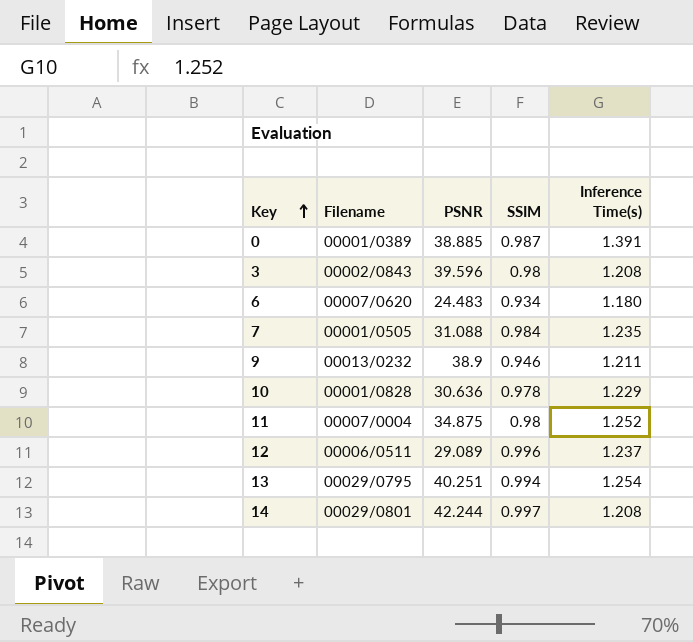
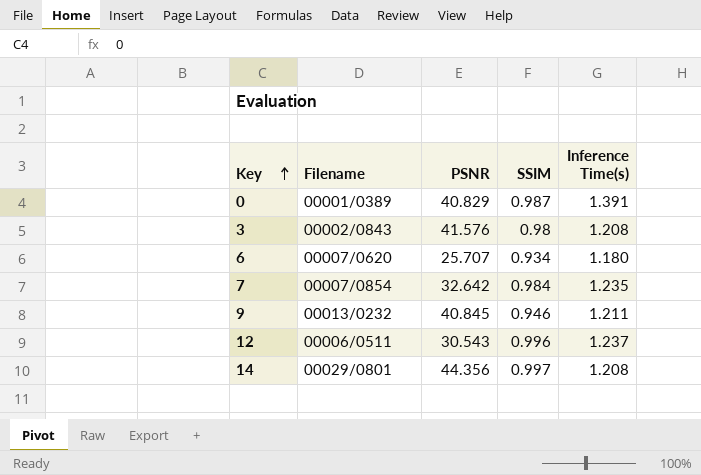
row 10: 00001/0828 | 30.636 | 0.978 | 1.229 -> none
row 11: 00007/0004 | 34.875 | 0.98 | 1.252 -> none
row 13: 00029/0795 | 40.251 | 0.994 | 1.254 -> none
0 | PSNR: 38.885 -> 40.829
3 | PSNR: 39.596 -> 41.576
6 | PSNR: 24.483 -> 25.707
7 | Filename: 00001/0505 -> 00007/0854
7 | PSNR: 31.088 -> 32.642
9 | PSNR: 38.9 -> 40.845
12 | PSNR: 29.089 -> 30.543
14 | PSNR: 42.244 -> 44.356

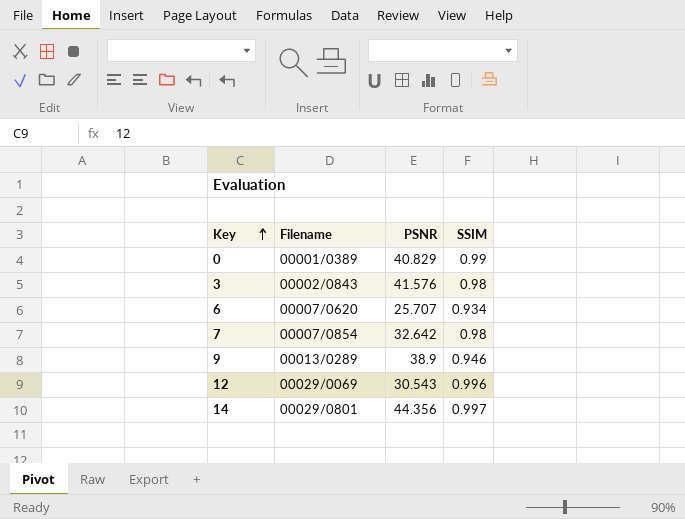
column Inference Time(s) | position: 5 -> none
0 | SSIM: 0.987 -> 0.99
7 | SSIM: 0.984 -> 0.98
9 | Filename: 00013/0232 -> 00013/0289
9 | PSNR: 40.845 -> 38.9
12 | Filename: 00006/0511 -> 00029/0069

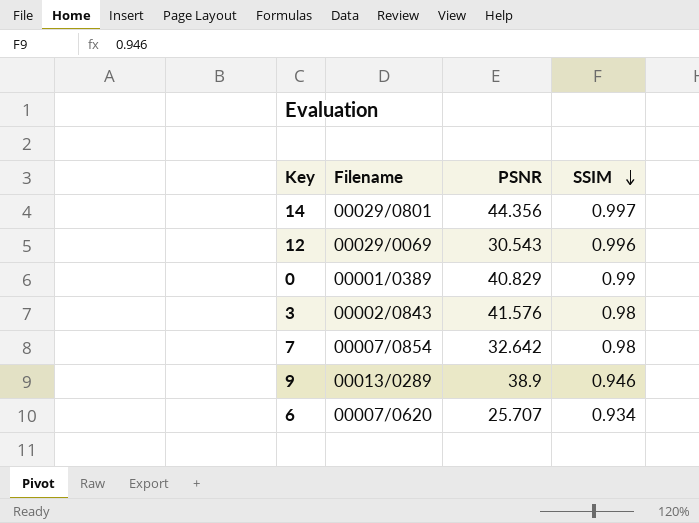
row order: Key ascending -> SSIM descending

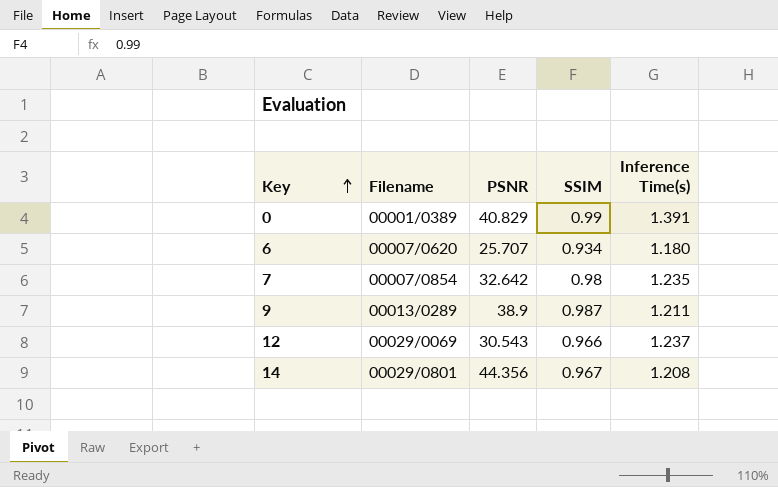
row order: SSIM descending -> Key ascending
column Inference Time(s) | position: none -> 5
row 3: 00002/0843 | 41.576 | 0.98 -> none
9 | SSIM: 0.946 -> 0.987
12 | SSIM: 0.996 -> 0.966
14 | SSIM: 0.997 -> 0.967

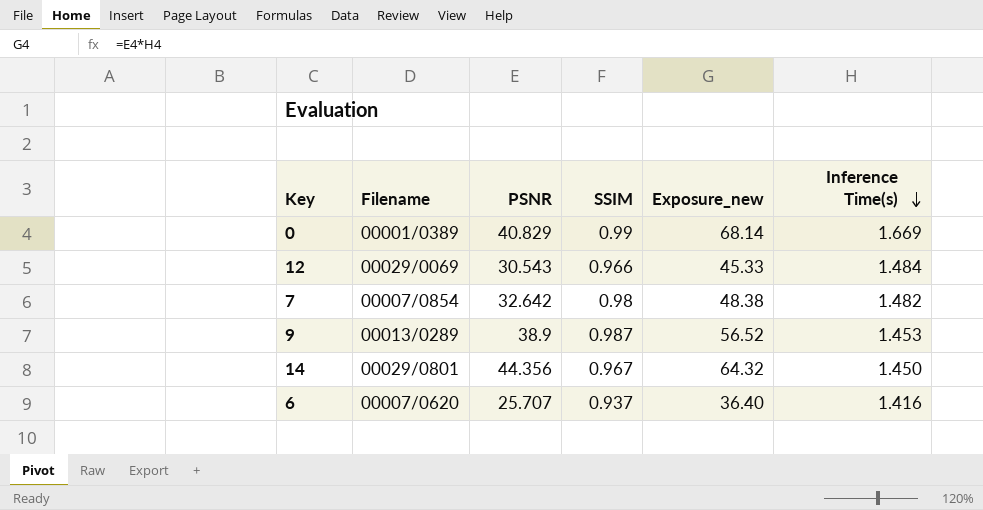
row order: Key ascending -> Inference Time(s) descending
column Exposure_new | formula: none -> [PSNR] * [Inference Time(s)]
0 | Inference Time(s): 1.391 -> 1.669
12 | Inference Time(s): 1.237 -> 1.484
7 | Inference Time(s): 1.235 -> 1.482
9 | Inference Time(s): 1.211 -> 1.453
14 | Inference Time(s): 1.208 -> 1.450
6 | SSIM: 0.934 -> 0.937
6 | Inference Time(s): 1.180 -> 1.416

